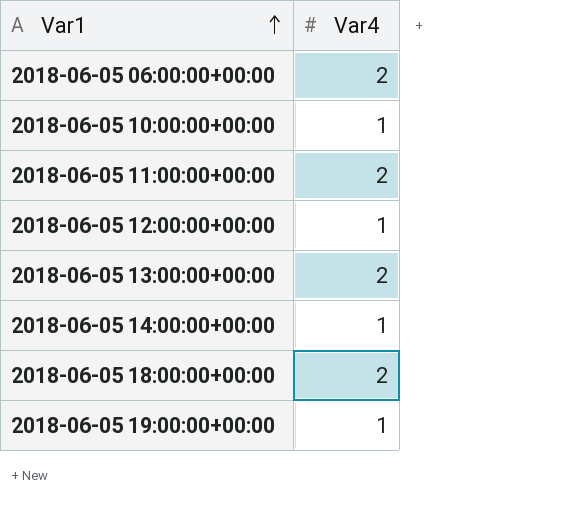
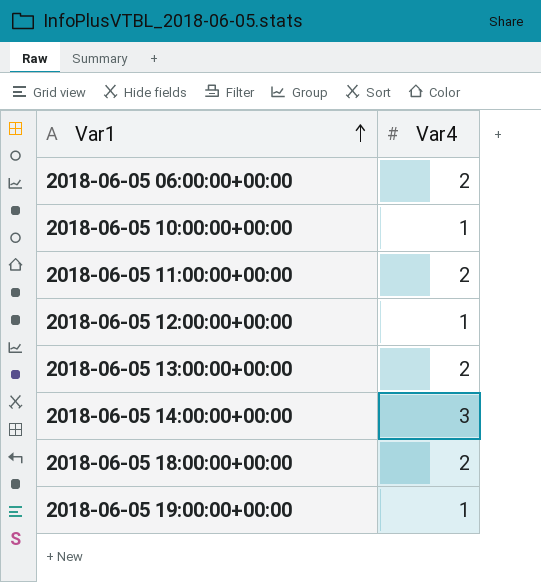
2018-06-05 14:00:00+00:00 | Var4: 1 -> 3

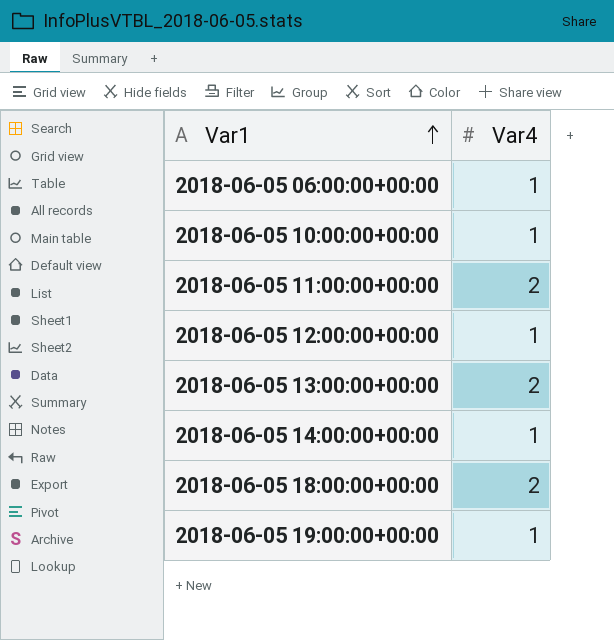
2018-06-05 06:00:00+00:00 | Var4: 2 -> 1
2018-06-05 14:00:00+00:00 | Var4: 3 -> 1

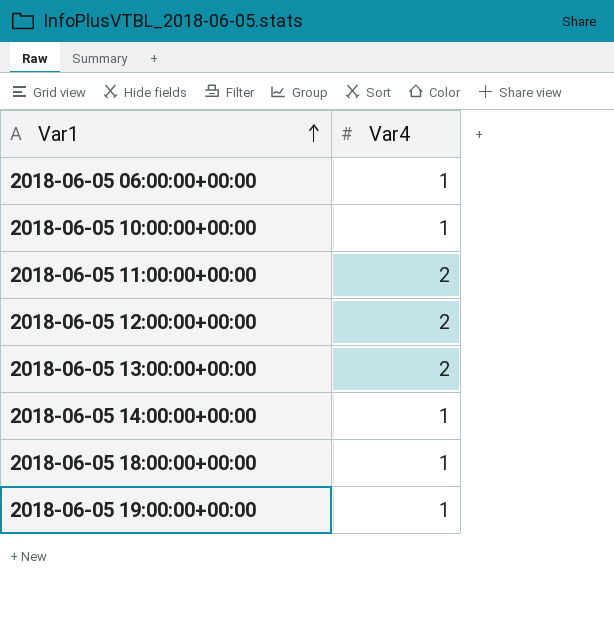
2018-06-05 12:00:00+00:00 | Var4: 1 -> 2
2018-06-05 18:00:00+00:00 | Var4: 2 -> 1

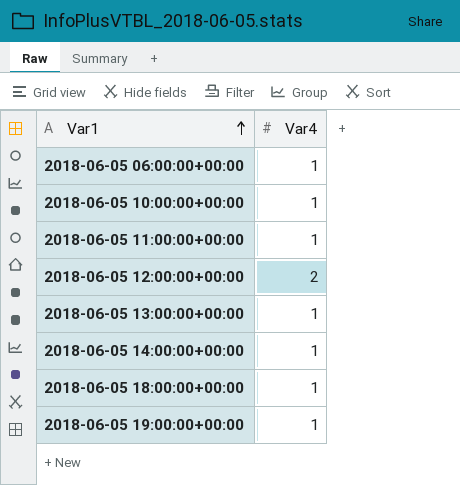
2018-06-05 11:00:00+00:00 | Var4: 2 -> 1
2018-06-05 13:00:00+00:00 | Var4: 2 -> 1

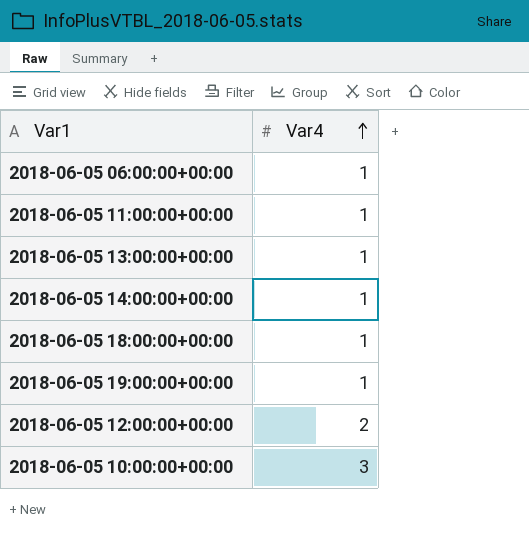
row order: Var1 ascending -> Var4 ascending
2018-06-05 10:00:00+00:00 | Var4: 1 -> 3

